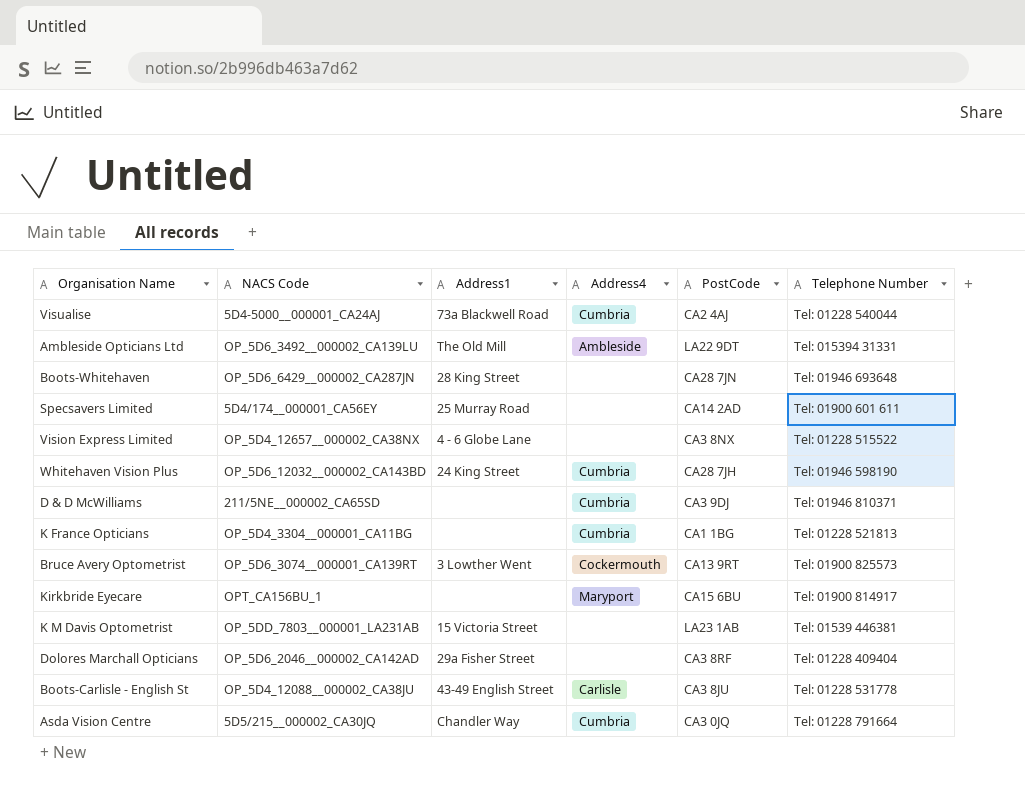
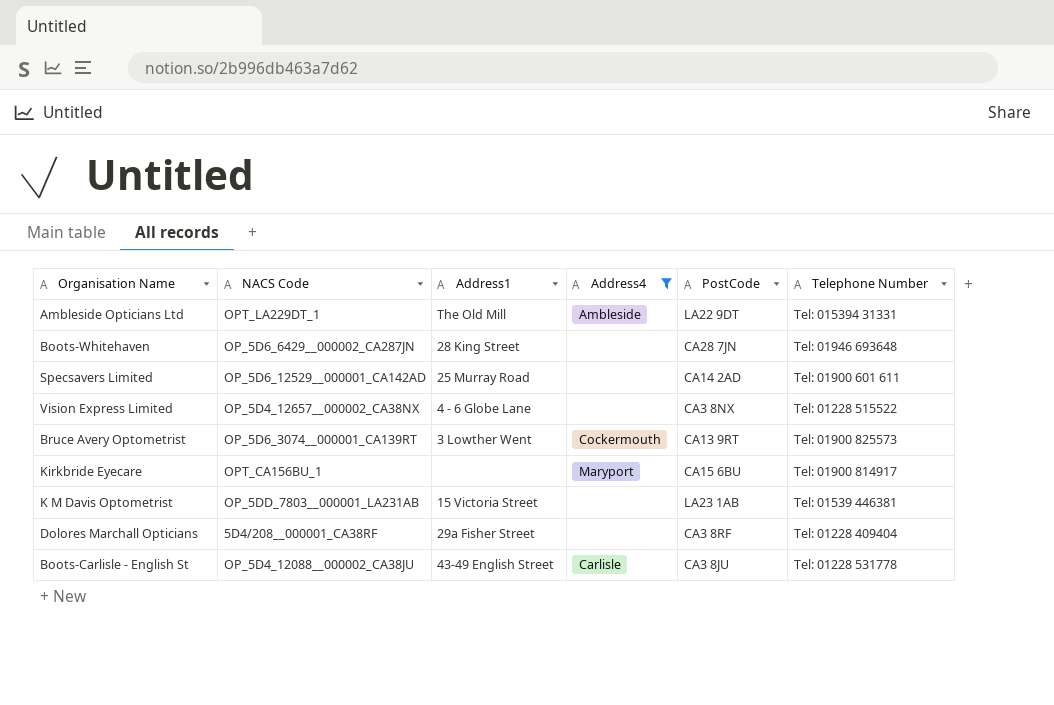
filter: none -> Address4 != Cumbria
Ambleside Opticians Ltd | NACS Code: OP_5D6_3492__000002_CA139LU -> OPT_LA229DT_1
Specsavers Limited | NACS Code: 5D4/174__000001_CA56EY -> OP_5D6_12529__000001_CA142AD
Dolores Marchall Opticians | NACS Code: OP_5D6_2046__000002_CA142AD -> 5D4/208__000001_CA38RF

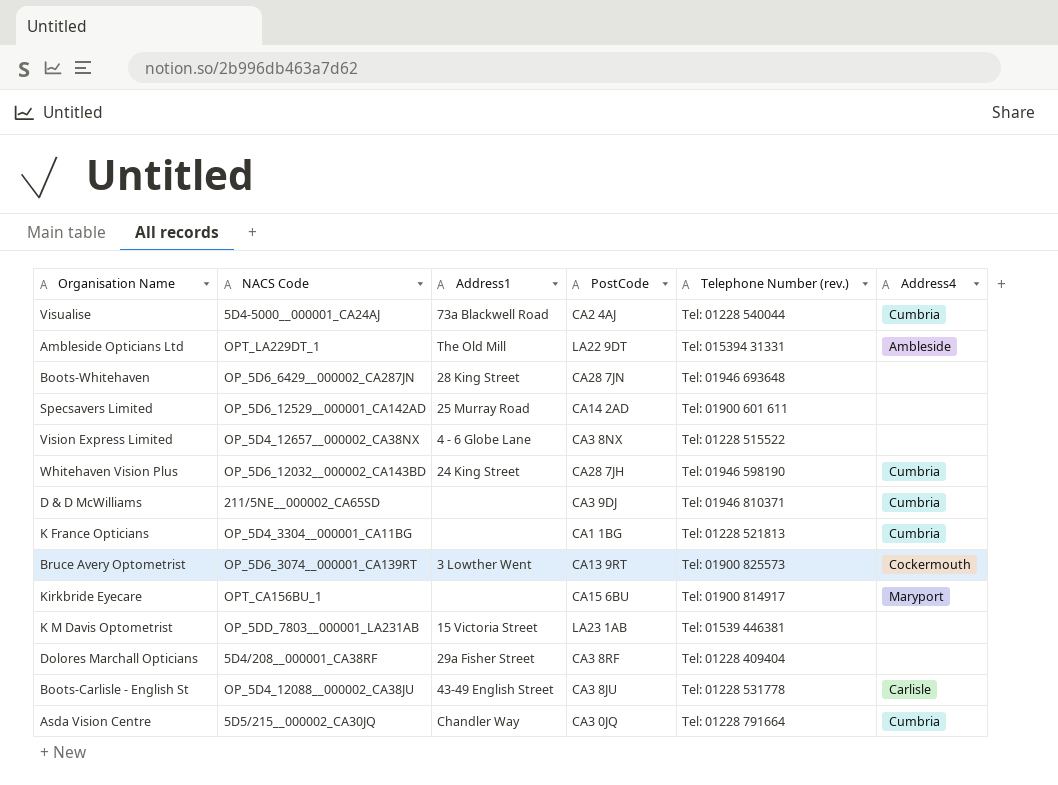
filter: Address4 != Cumbria -> none
column name: Telephone Number -> Telephone Number (rev.)
column Address4 | position: 4 -> 6

